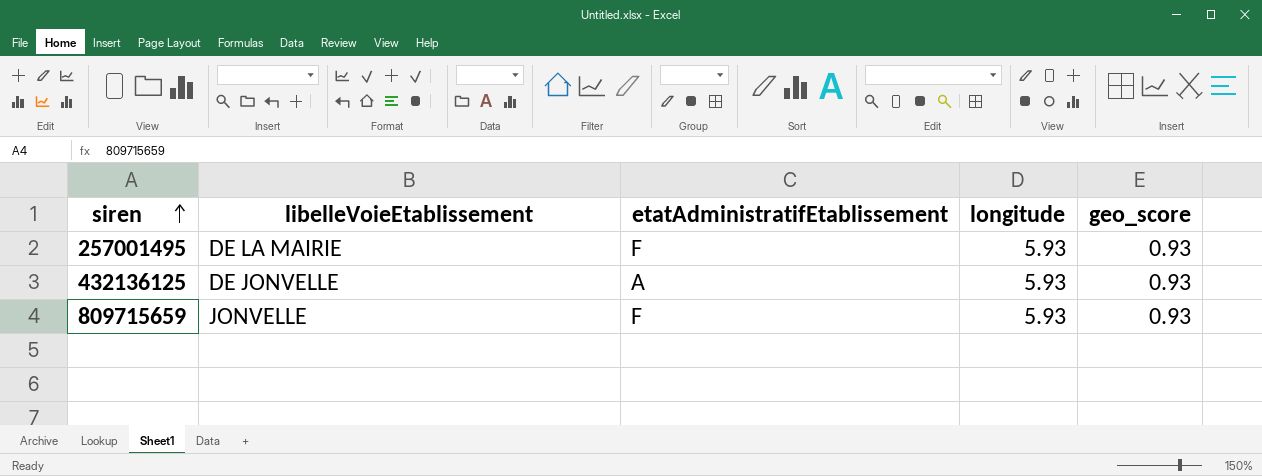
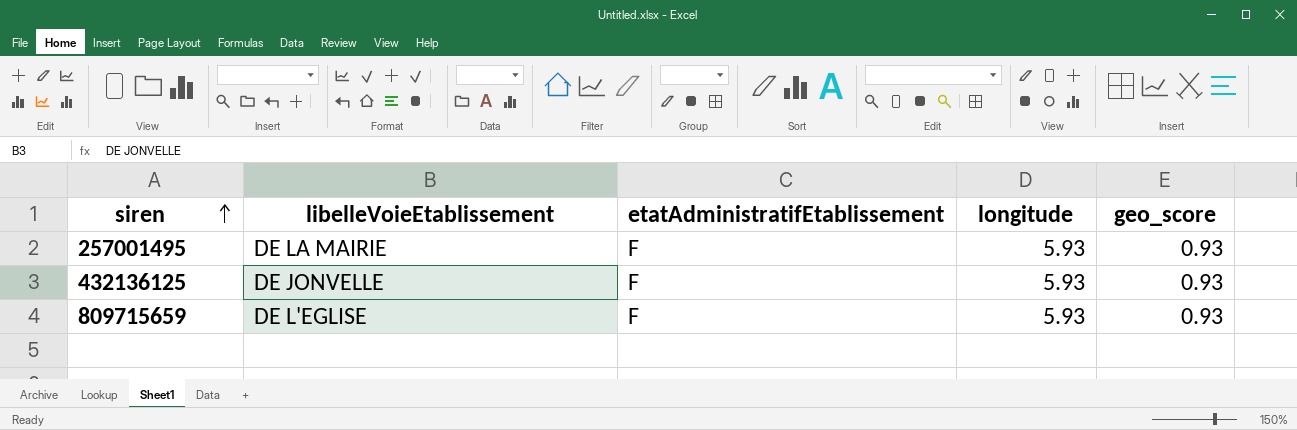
432136125 | etatAdministratifEtablissement: A -> F
809715659 | libelleVoieEtablissement: JONVELLE -> DE L'EGLISE

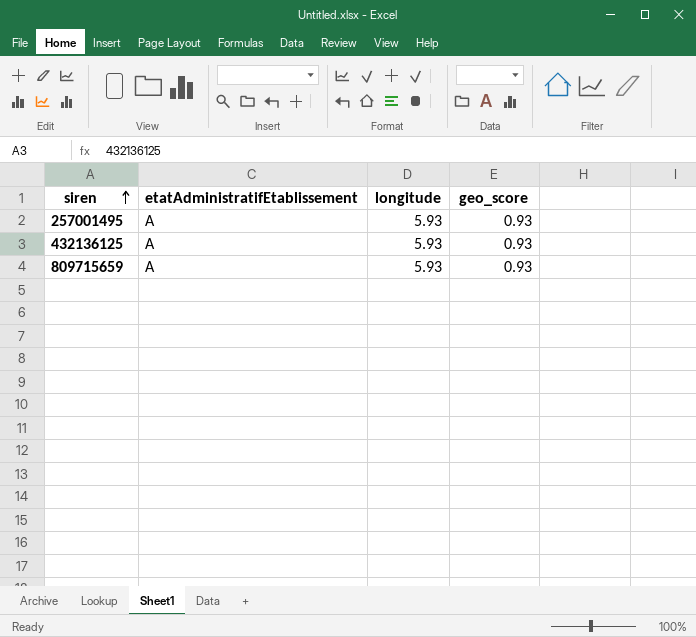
column libelleVoieEtablissement | position: 2 -> none
257001495 | etatAdministratifEtablissement: F -> A
432136125 | etatAdministratifEtablissement: F -> A
809715659 | etatAdministratifEtablissement: F -> A

